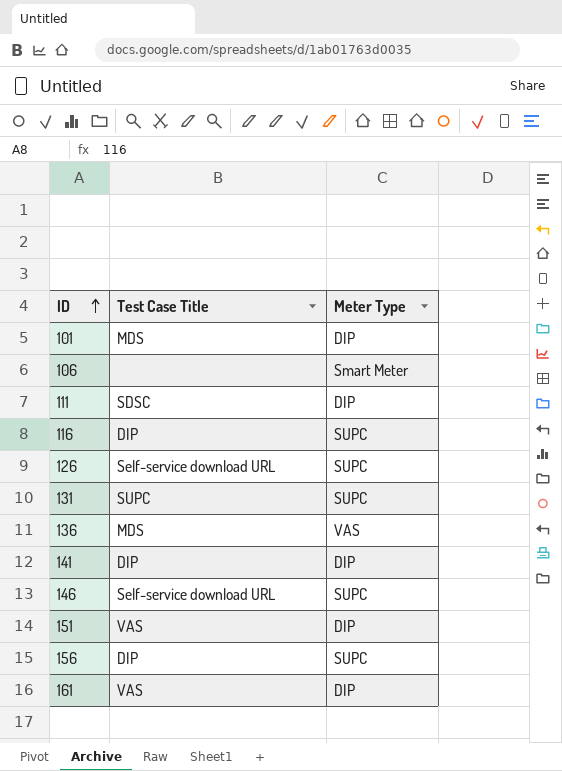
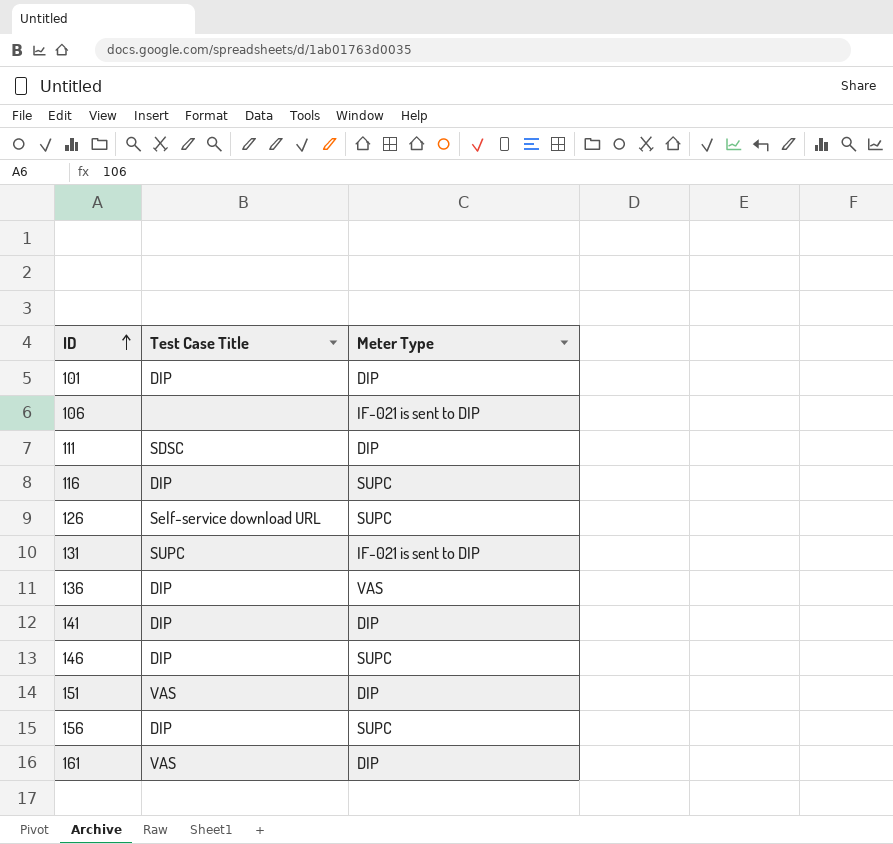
101 | Test Case Title: MDS -> DIP
106 | Meter Type: Smart Meter -> IF-021 is sent to DIP
131 | Meter Type: SUPC -> IF-021 is sent to DIP
136 | Test Case Title: MDS -> DIP
146 | Test Case Title: Self-service download URL -> DIP

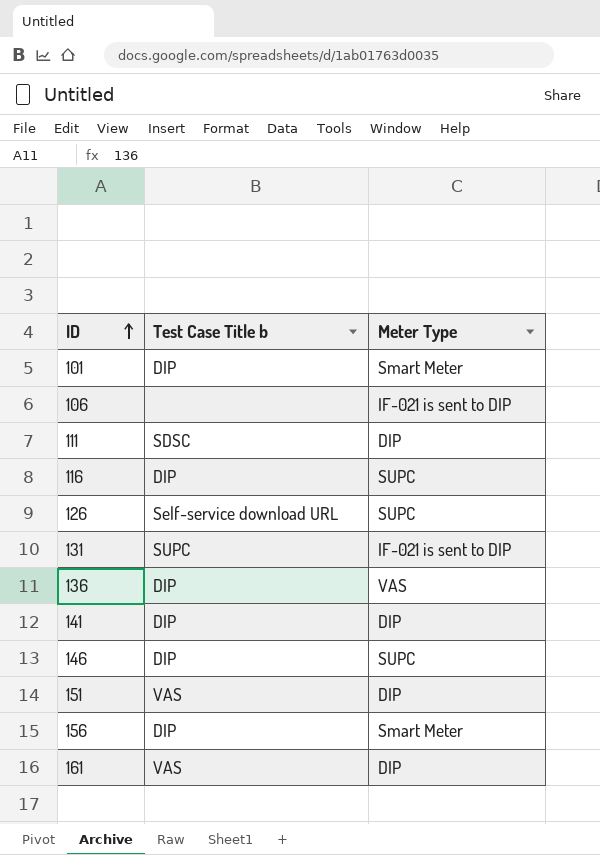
column name: Test Case Title -> Test Case Title b
101 | Meter Type: DIP -> Smart Meter
156 | Meter Type: SUPC -> Smart Meter

